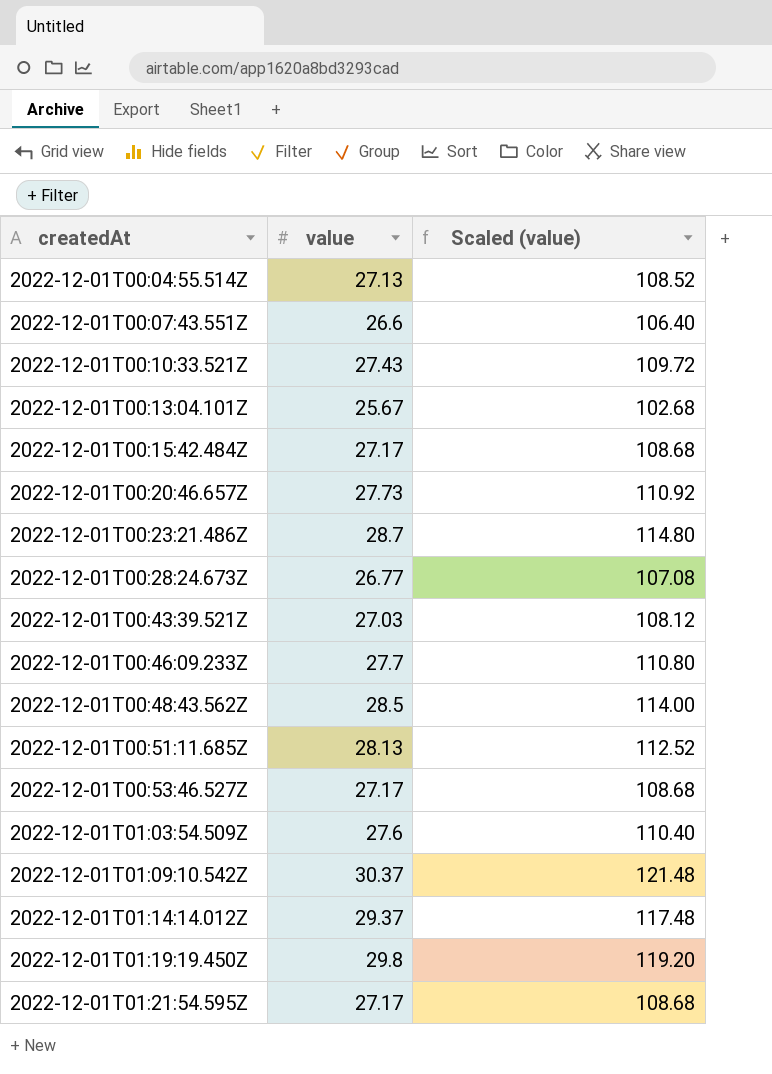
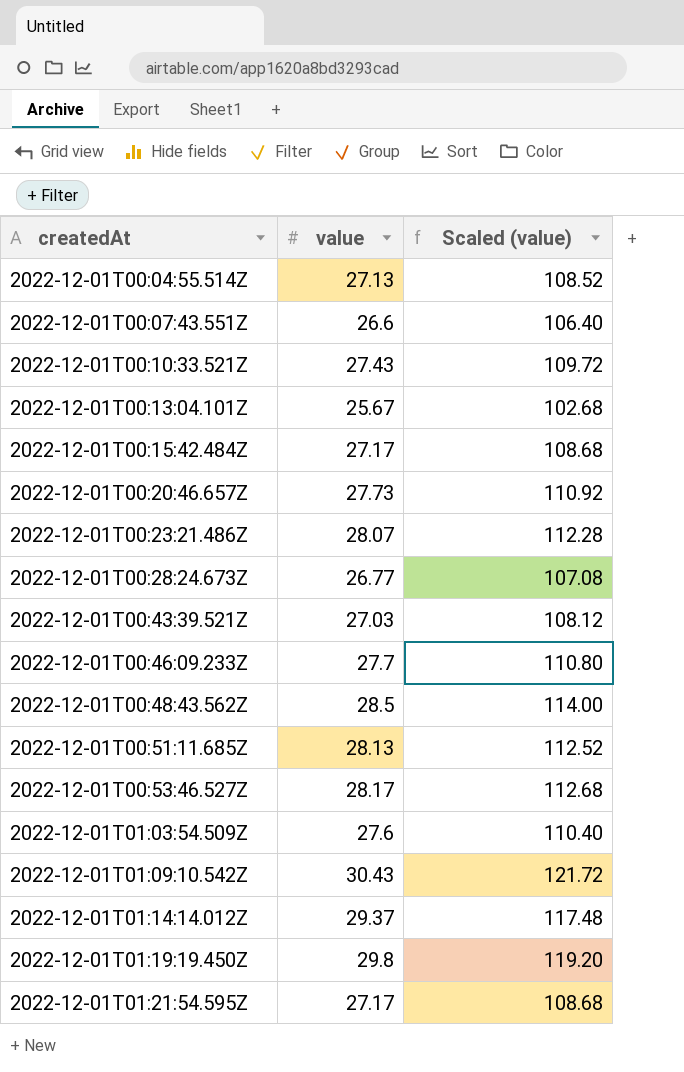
2022-12-01T00:23:21.486Z | value: 28.7 -> 28.07
2022-12-01T00:23:21.486Z | Scaled (value): 114.80 -> 112.28
2022-12-01T00:53:46.527Z | value: 27.17 -> 28.17
2022-12-01T00:53:46.527Z | Scaled (value): 108.68 -> 112.68
2022-12-01T01:09:10.542Z | value: 30.37 -> 30.43
2022-12-01T01:09:10.542Z | Scaled (value): 121.48 -> 121.72

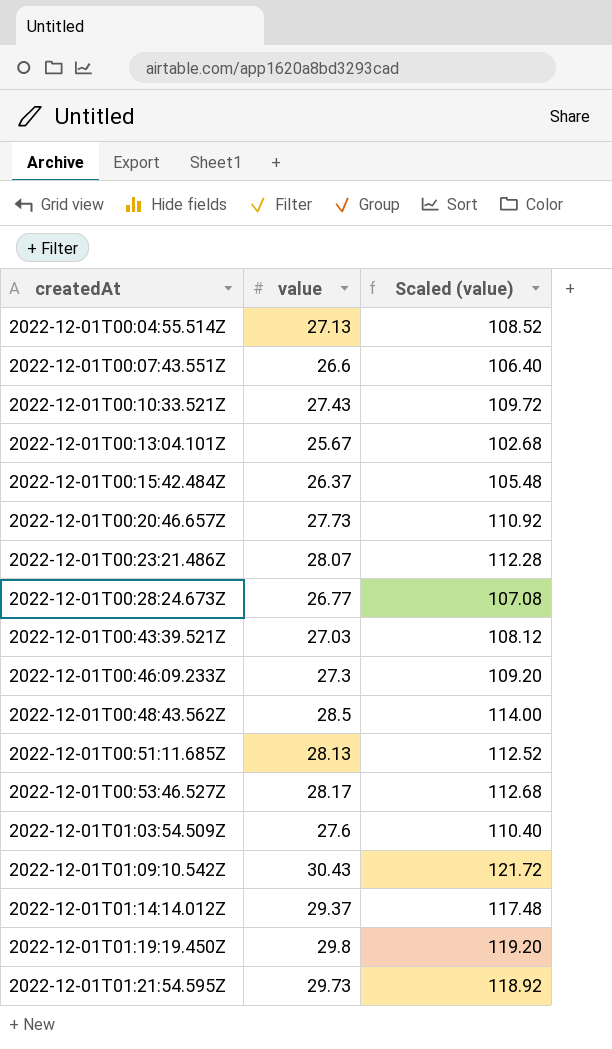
2022-12-01T00:15:42.484Z | value: 27.17 -> 26.37
2022-12-01T00:15:42.484Z | Scaled (value): 108.68 -> 105.48
2022-12-01T00:46:09.233Z | value: 27.7 -> 27.3
2022-12-01T00:46:09.233Z | Scaled (value): 110.80 -> 109.20
2022-12-01T01:21:54.595Z | value: 27.17 -> 29.73
2022-12-01T01:21:54.595Z | Scaled (value): 108.68 -> 118.92

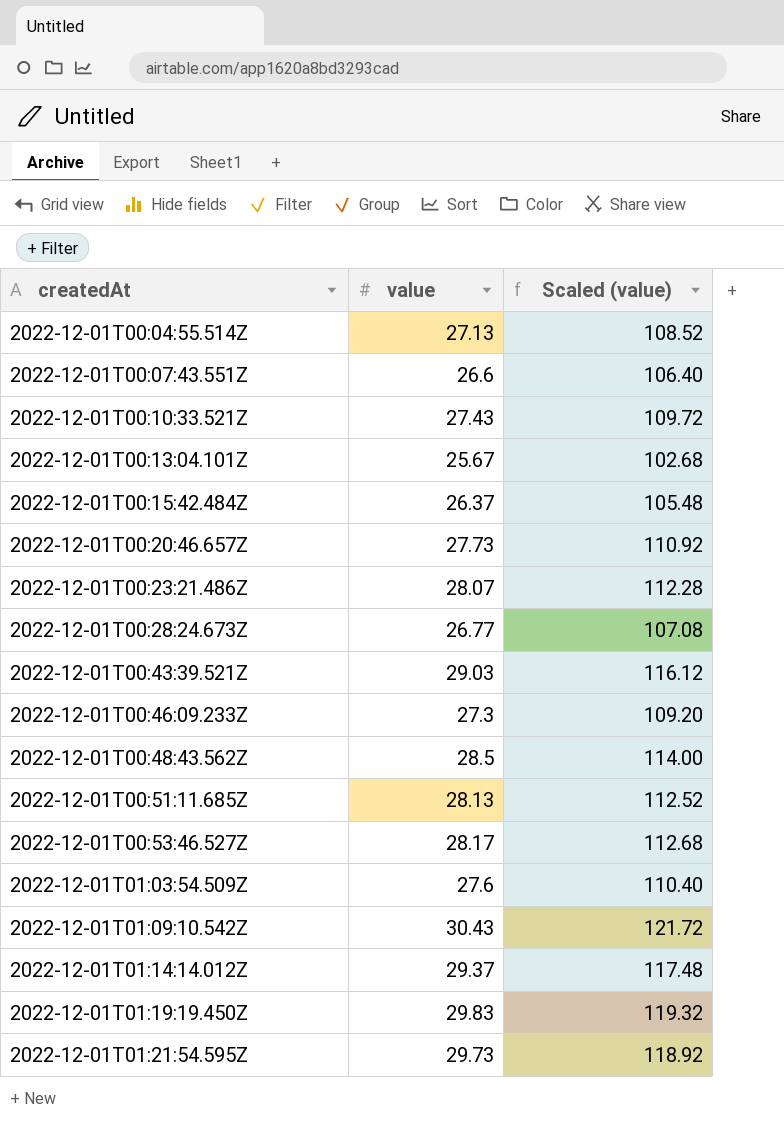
2022-12-01T00:43:39.521Z | value: 27.03 -> 29.03
2022-12-01T00:43:39.521Z | Scaled (value): 108.12 -> 116.12
2022-12-01T01:19:19.450Z | value: 29.8 -> 29.83
2022-12-01T01:19:19.450Z | Scaled (value): 119.20 -> 119.32

